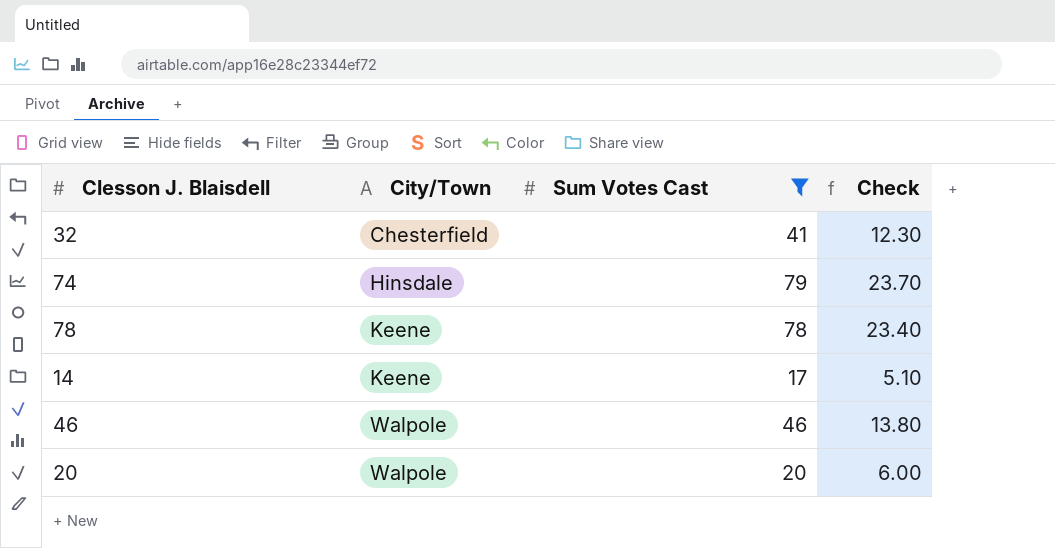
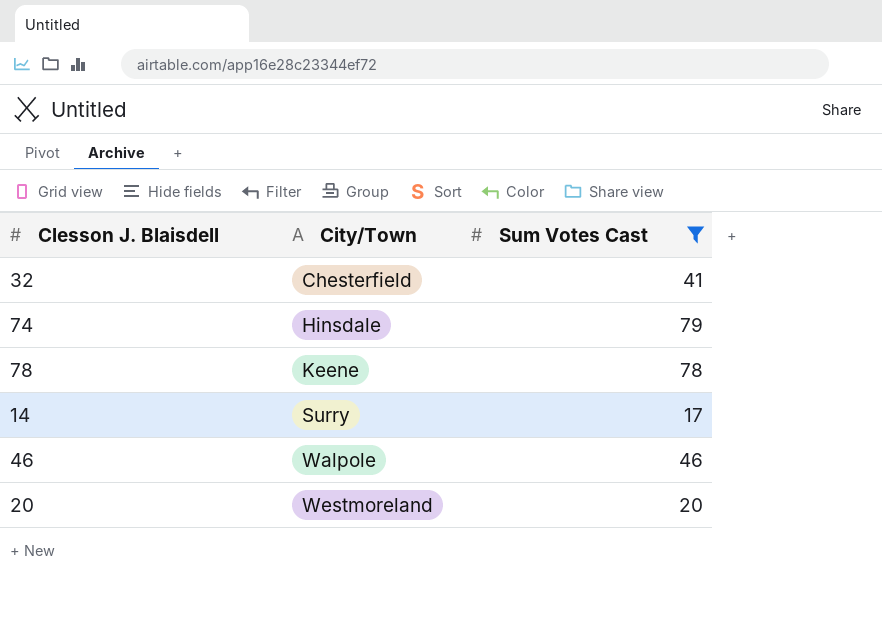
column Check | formula: [Sum Votes Cast] * 0.3 -> none
14 | City/Town: Keene -> Surry
20 | City/Town: Walpole -> Westmoreland

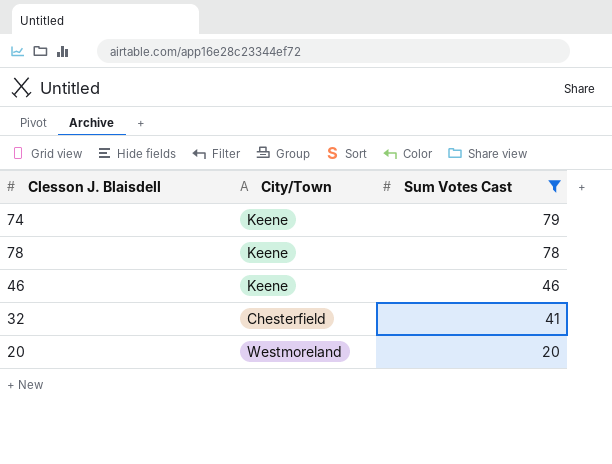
row order: City/Town ascending -> Sum Votes Cast descending
row 14: Surry | 17 -> none
74 | City/Town: Hinsdale -> Keene
46 | City/Town: Walpole -> Keene

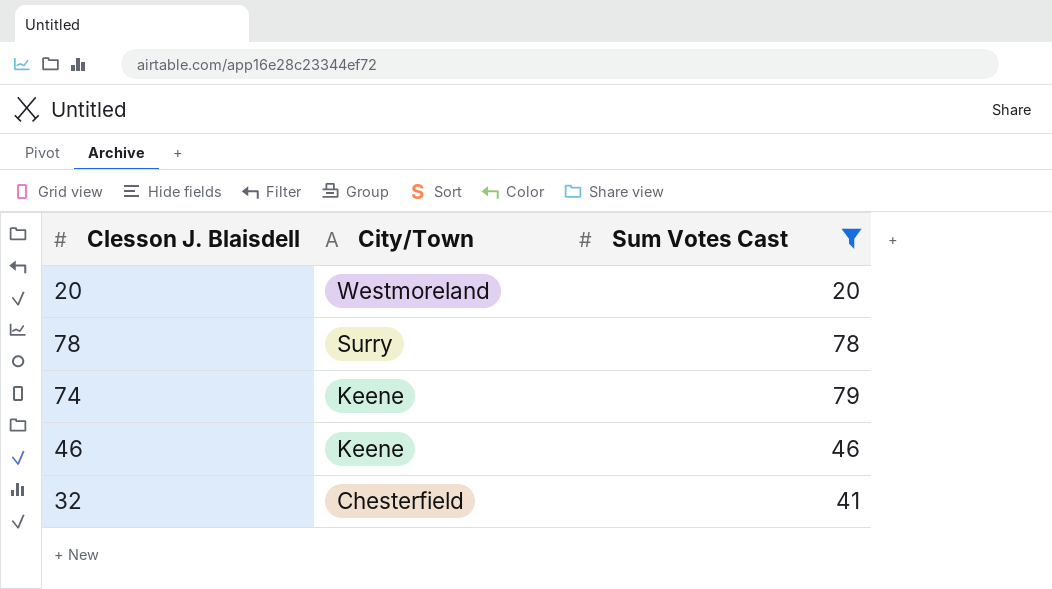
row order: Sum Votes Cast descending -> City/Town descending
78 | City/Town: Keene -> Surry

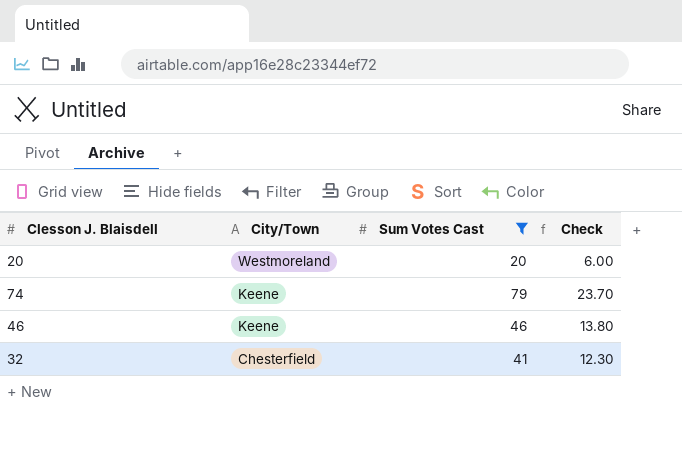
column Check | formula: none -> [Sum Votes Cast] * 0.3
row 78: Surry | 78 -> none

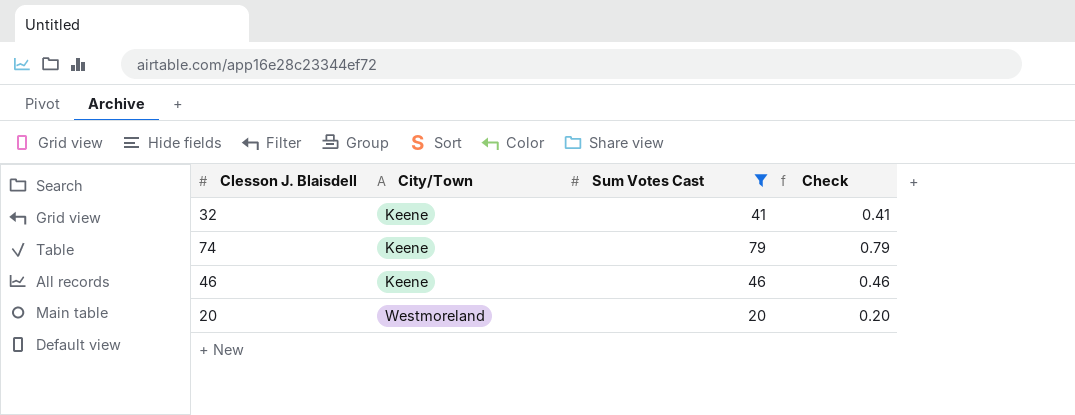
row order: City/Town descending -> City/Town ascending
column Check | formula: [Sum Votes Cast] * 0.3 -> [Sum Votes Cast] * 0.01
32 | City/Town: Chesterfield -> Keene

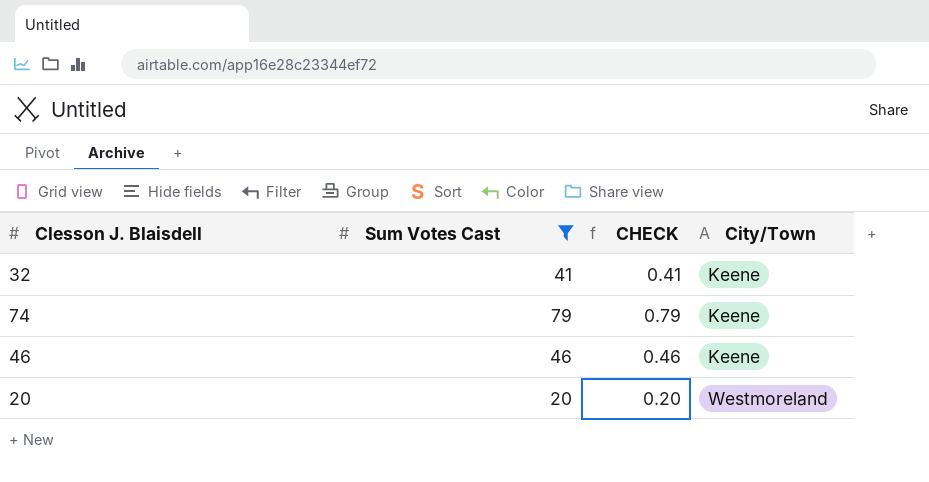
column name: Check -> CHECK
column City/Town | position: 2 -> 4

